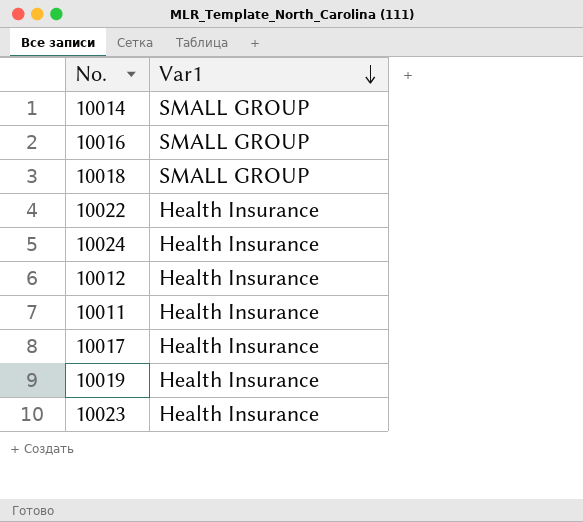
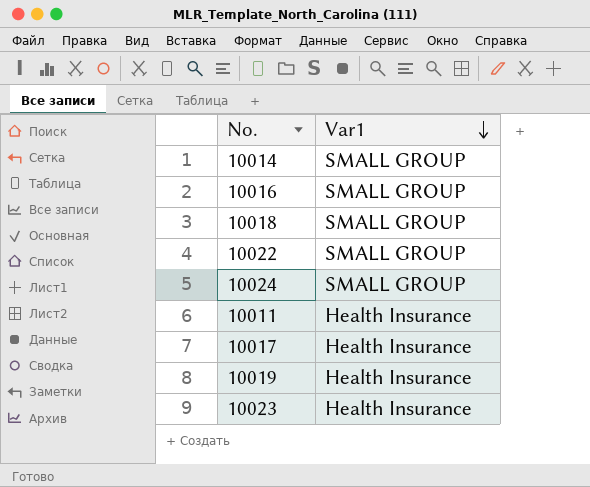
row 10012: Health Insurance -> none
10022 | Var1: Health Insurance -> SMALL GROUP
10024 | Var1: Health Insurance -> SMALL GROUP

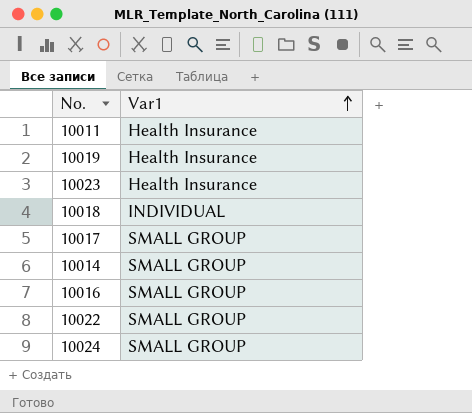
row order: Var1 descending -> Var1 ascending
10018 | Var1: SMALL GROUP -> INDIVIDUAL
10017 | Var1: Health Insurance -> SMALL GROUP

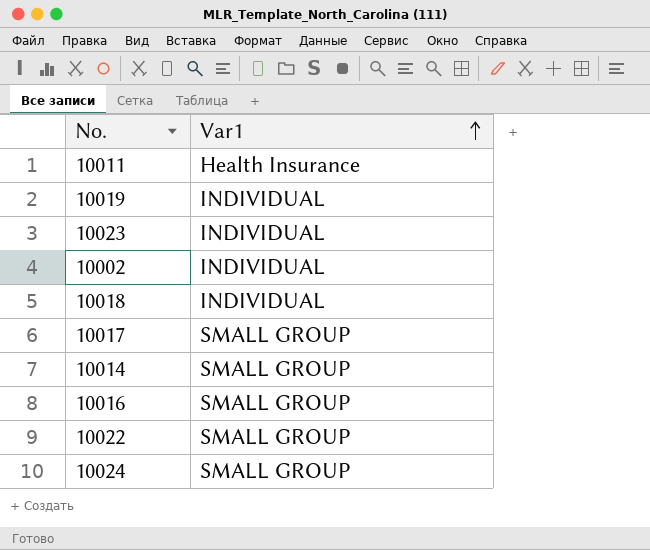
10019 | Var1: Health Insurance -> INDIVIDUAL
10023 | Var1: Health Insurance -> INDIVIDUAL
row 10002: none -> INDIVIDUAL

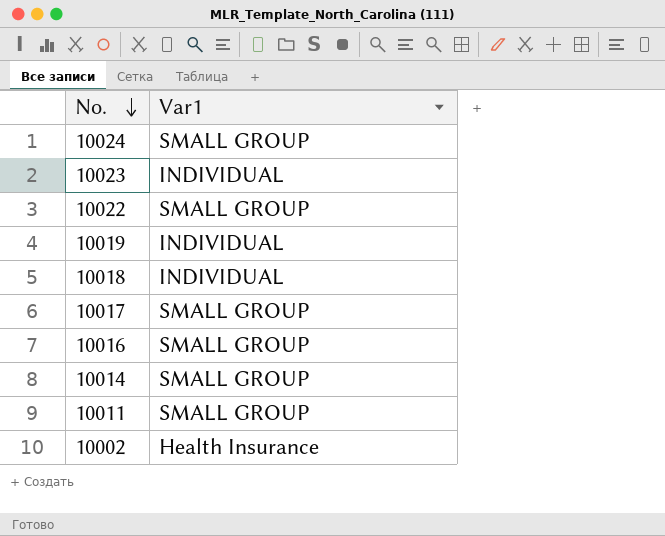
row order: Var1 ascending -> No. descending
10011 | Var1: Health Insurance -> SMALL GROUP
10002 | Var1: INDIVIDUAL -> Health Insurance

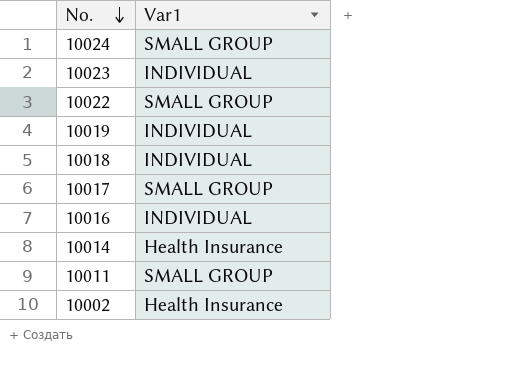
10016 | Var1: SMALL GROUP -> INDIVIDUAL
10014 | Var1: SMALL GROUP -> Health Insurance

